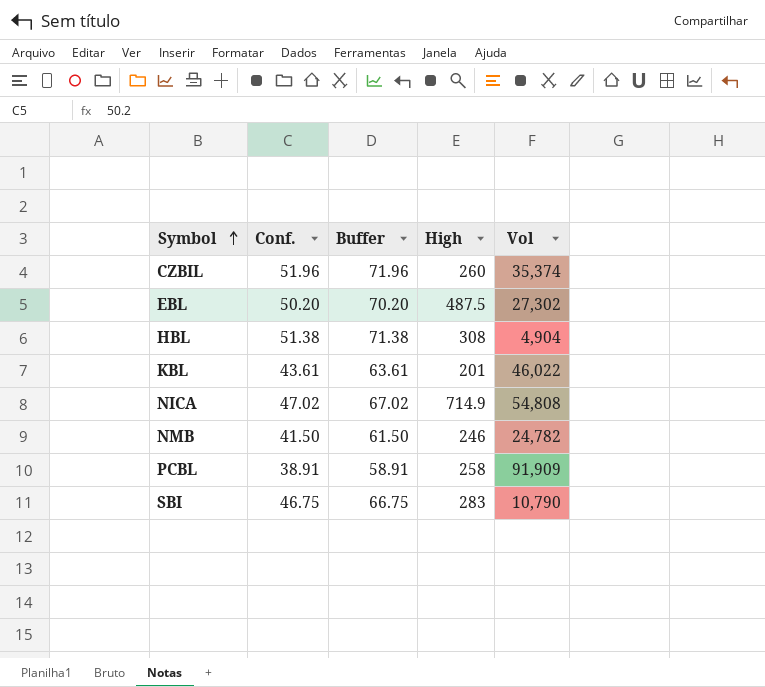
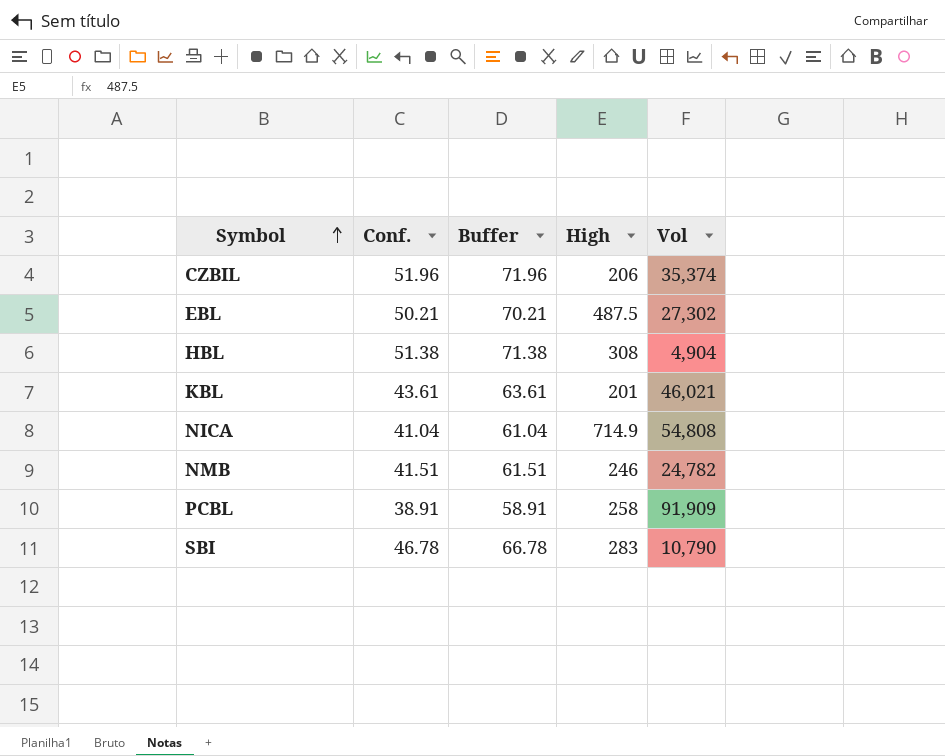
CZBIL | High: 260 -> 206
EBL | Conf.: 50.20 -> 50.21
EBL | Buffer: 70.20 -> 70.21
KBL | Vol: 46,022 -> 46,021
NICA | Conf.: 47.02 -> 41.04
NICA | Buffer: 67.02 -> 61.04
NMB | Conf.: 41.50 -> 41.51
NMB | Buffer: 61.50 -> 61.51
SBI | Conf.: 46.75 -> 46.78
SBI | Buffer: 66.75 -> 66.78

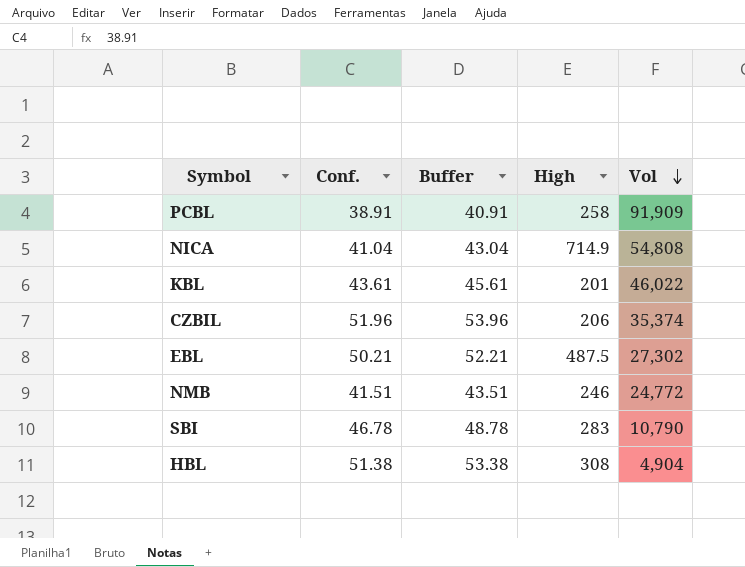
row order: Symbol ascending -> Vol descending
column Buffer | formula: [Conf.] + 20 -> [Conf.] + 2
KBL | Vol: 46,021 -> 46,022
NMB | Vol: 24,782 -> 24,772

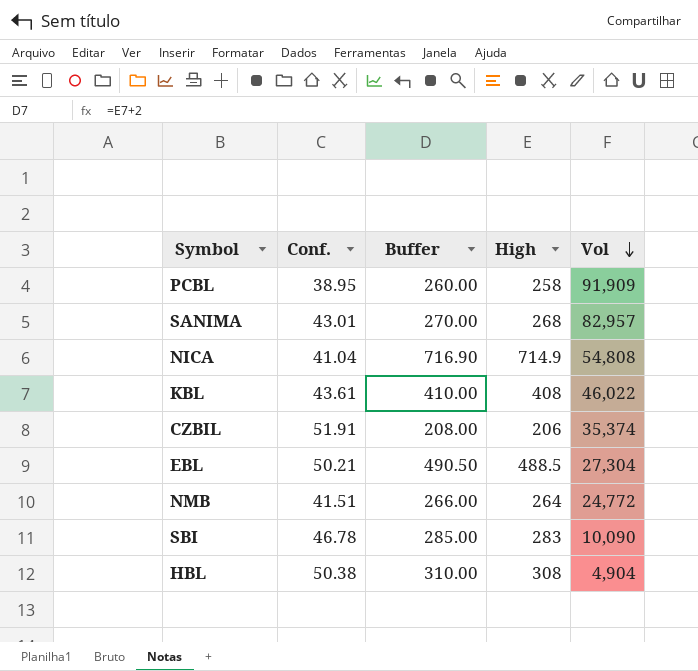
column Buffer | formula: [Conf.] + 2 -> [High] + 2
PCBL | Conf.: 38.91 -> 38.95
row SANIMA: none -> 43.01 | 270.00 | 268 | 82,957
KBL | High: 201 -> 408
CZBIL | Conf.: 51.96 -> 51.91
EBL | High: 487.5 -> 488.5
EBL | Vol: 27,302 -> 27,304
NMB | High: 246 -> 264
SBI | Vol: 10,790 -> 10,090
HBL | Conf.: 51.38 -> 50.38

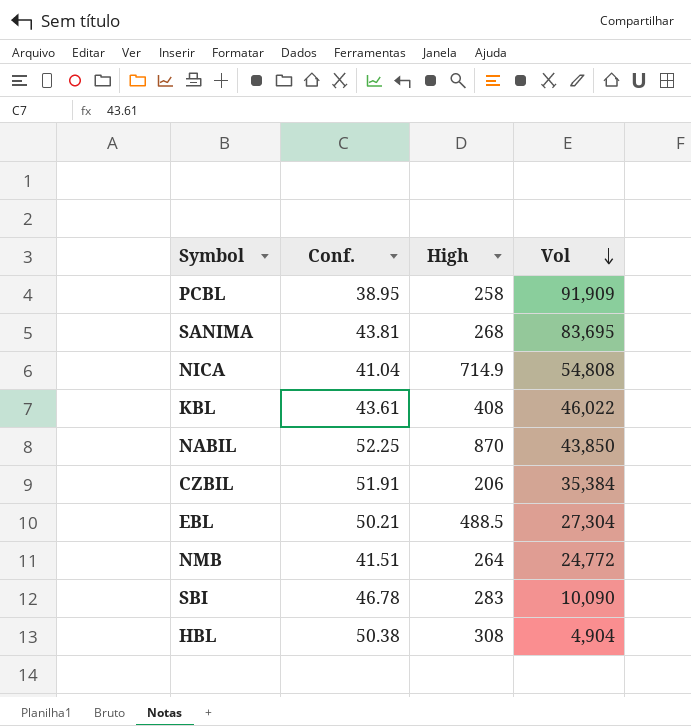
column Buffer | formula: [High] + 2 -> none
SANIMA | Conf.: 43.01 -> 43.81
SANIMA | Vol: 82,957 -> 83,695
row NABIL: none -> 52.25 | 870 | 43,850
CZBIL | Vol: 35,374 -> 35,384

